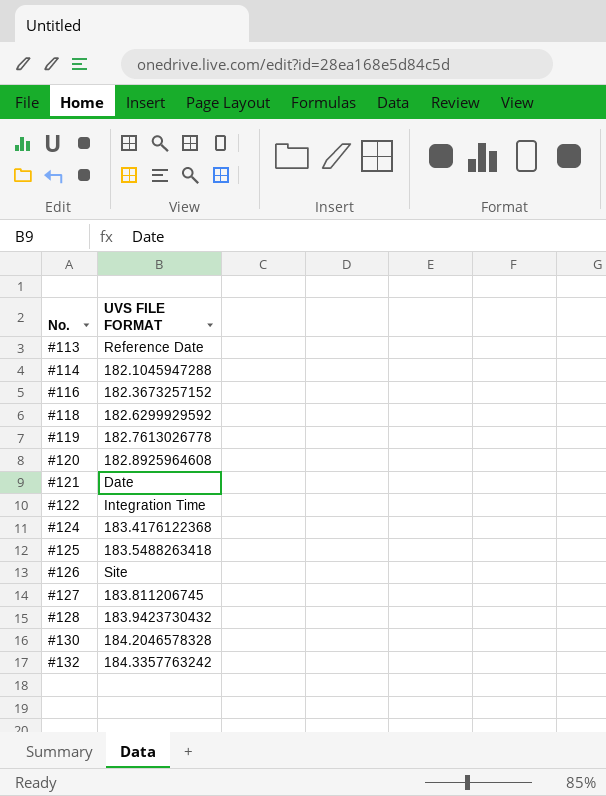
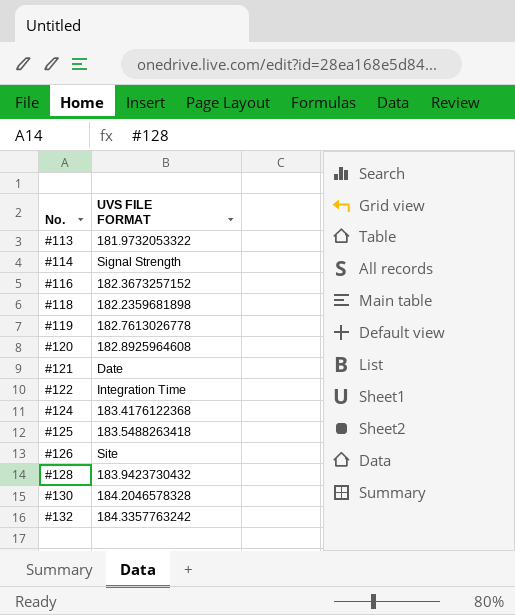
row #127: 183.811206745 -> none
#113 | UVS FILE FORMAT: Reference Date -> 181.9732053322
#114 | UVS FILE FORMAT: 182.1045947288 -> Signal Strength
#118 | UVS FILE FORMAT: 182.6299929592 -> 182.2359681898

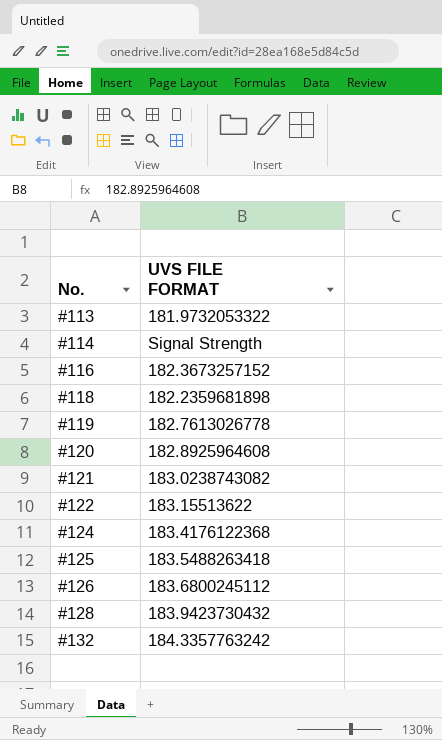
row #130: 184.2046578328 -> none
#121 | UVS FILE FORMAT: Date -> 183.0238743082
#122 | UVS FILE FORMAT: Integration Time -> 183.15513622
#126 | UVS FILE FORMAT: Site -> 183.6800245112

